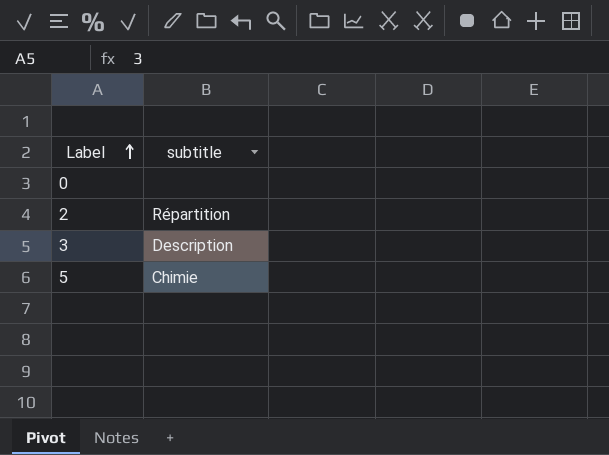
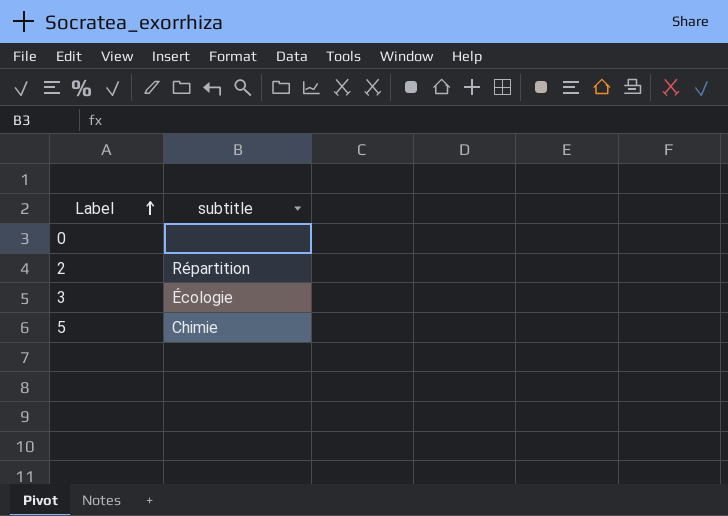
3 | subtitle: Description -> Écologie

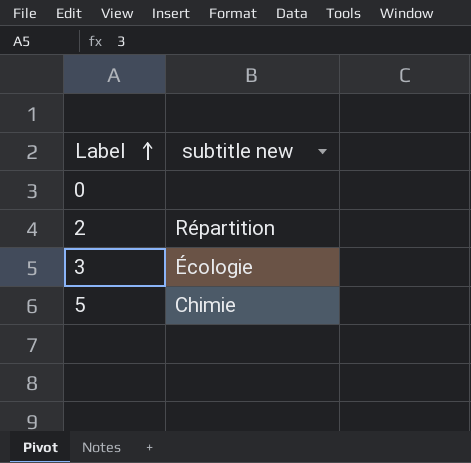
column name: subtitle -> subtitle new

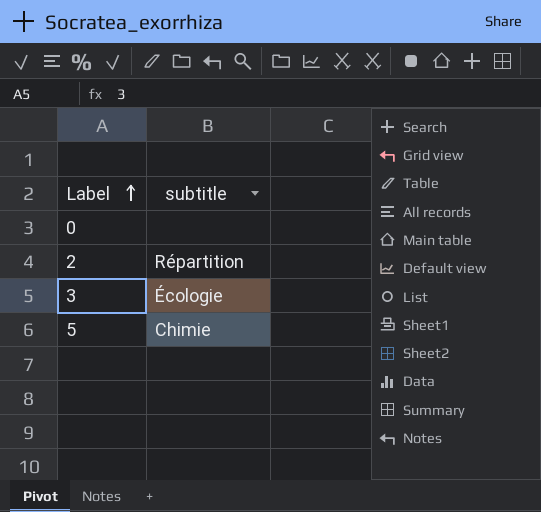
column name: subtitle new -> subtitle

